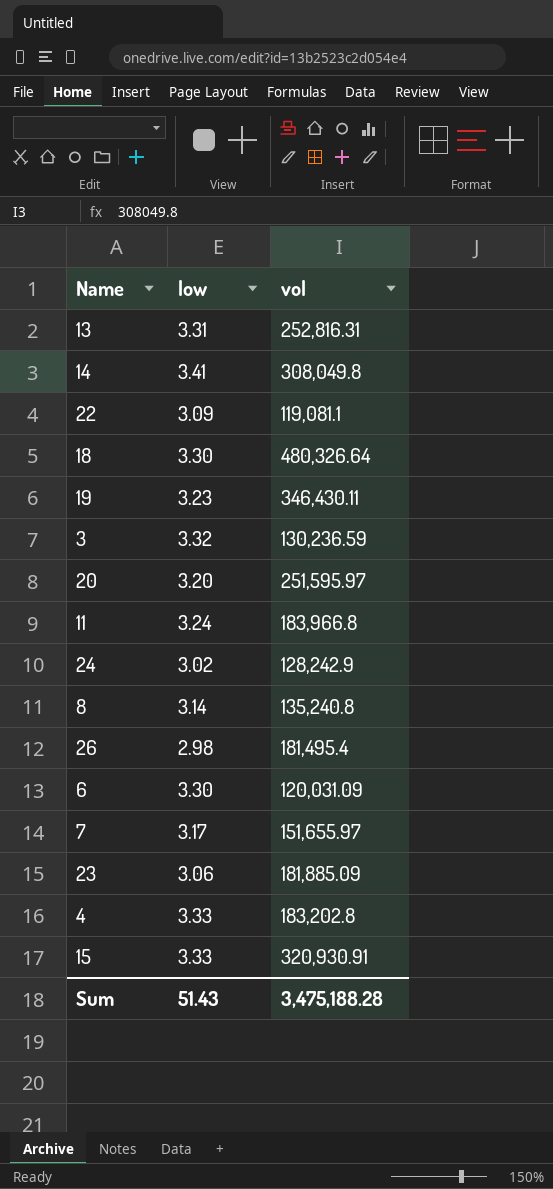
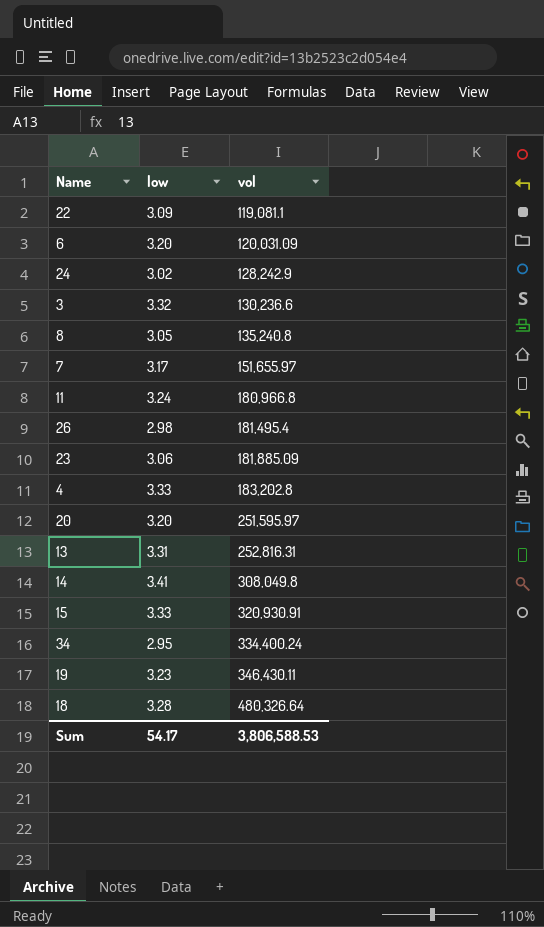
row order: none -> vol ascending
6 | low: 3.30 -> 3.20
3 | vol: 130,236.59 -> 130,236.6
8 | low: 3.14 -> 3.05
11 | vol: 183,966.8 -> 180,966.8
row 34: none -> 2.95 | 334,400.24
18 | low: 3.30 -> 3.28
Sum | low: 51.43 -> 54.17
Sum | vol: 3,475,188.28 -> 3,806,588.53

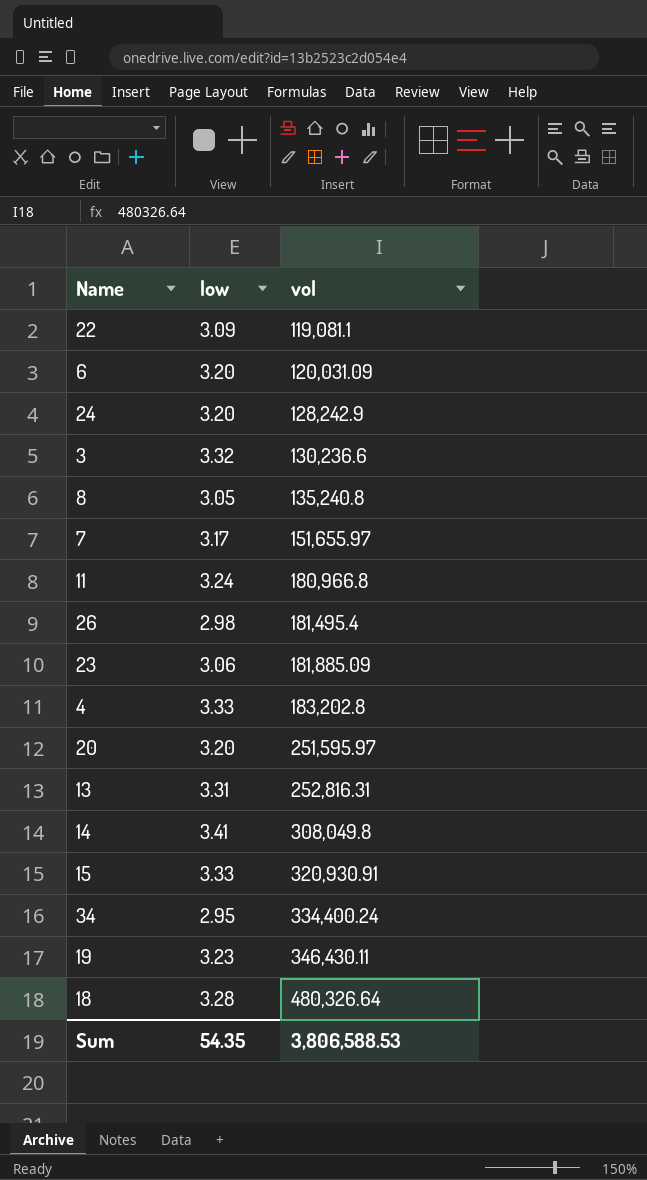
24 | low: 3.02 -> 3.20
Sum | low: 54.17 -> 54.35

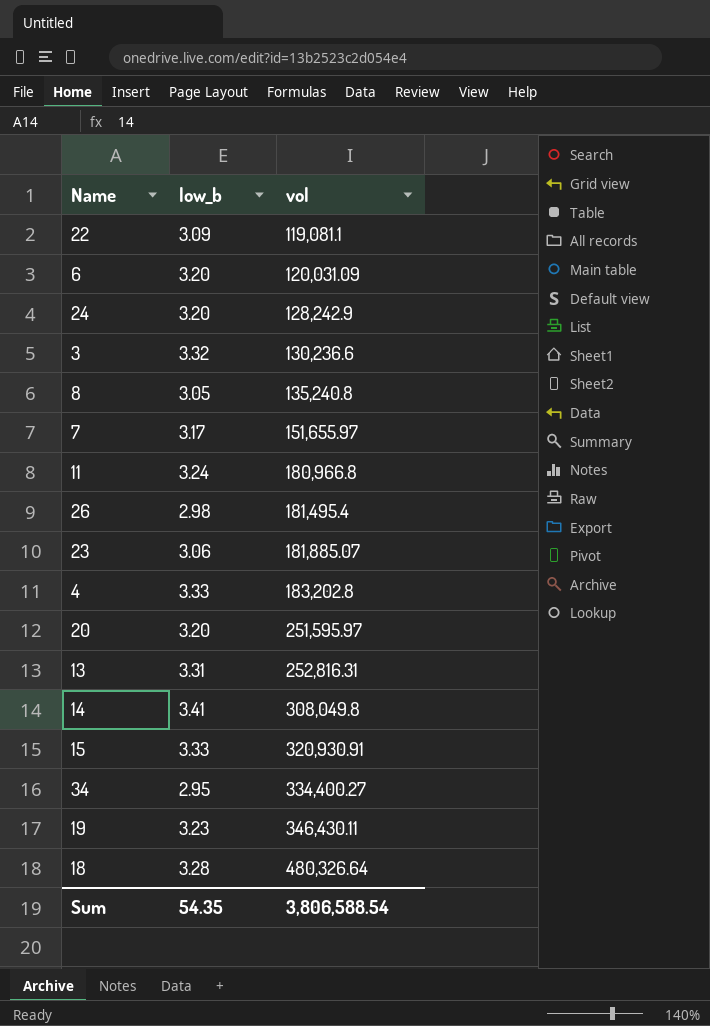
column name: low -> low_b
23 | vol: 181,885.09 -> 181,885.07
34 | vol: 334,400.24 -> 334,400.27
Sum | vol: 3,806,588.53 -> 3,806,588.54

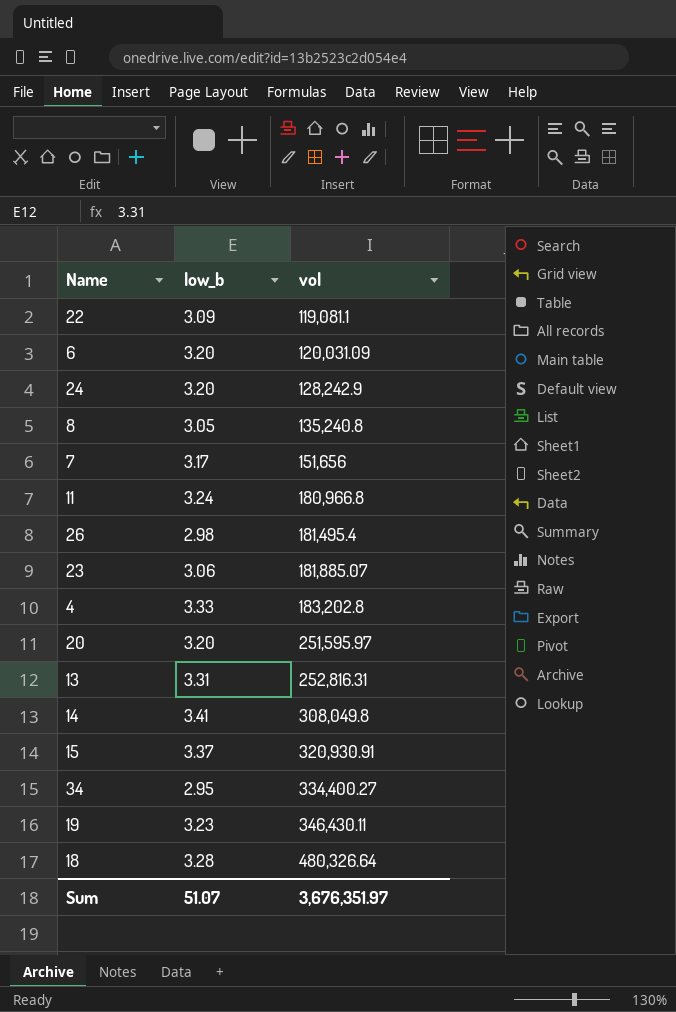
row 3: 3.32 | 130,236.6 -> none
7 | vol: 151,655.97 -> 151,656
15 | low_b: 3.33 -> 3.37
Sum | low_b: 54.35 -> 51.07
Sum | vol: 3,806,588.54 -> 3,676,351.97

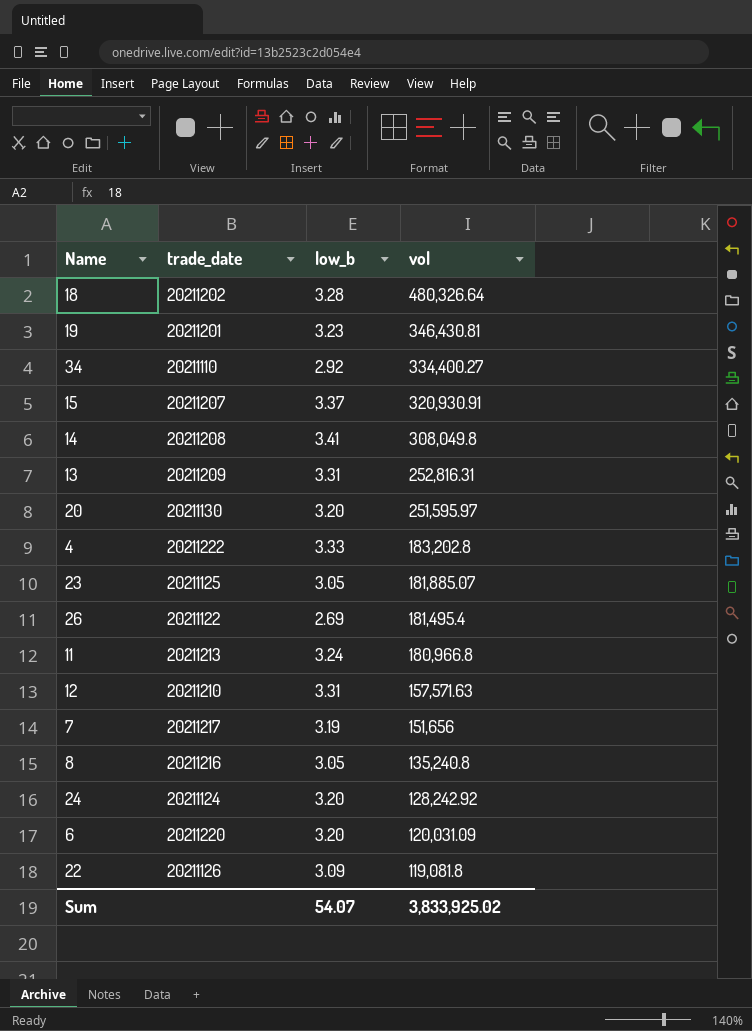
row order: vol ascending -> vol descending
column trade_date | position: none -> 2
19 | vol: 346,430.11 -> 346,430.81
34 | low_b: 2.95 -> 2.92
23 | low_b: 3.06 -> 3.05
26 | low_b: 2.98 -> 2.69
row 12: none -> 20211210 | 3.31 | 157,571.63
7 | low_b: 3.17 -> 3.19
24 | vol: 128,242.9 -> 128,242.92
22 | vol: 119,081.1 -> 119,081.8
Sum | low_b: 51.07 -> 54.07
Sum | vol: 3,676,351.97 -> 3,833,925.02

